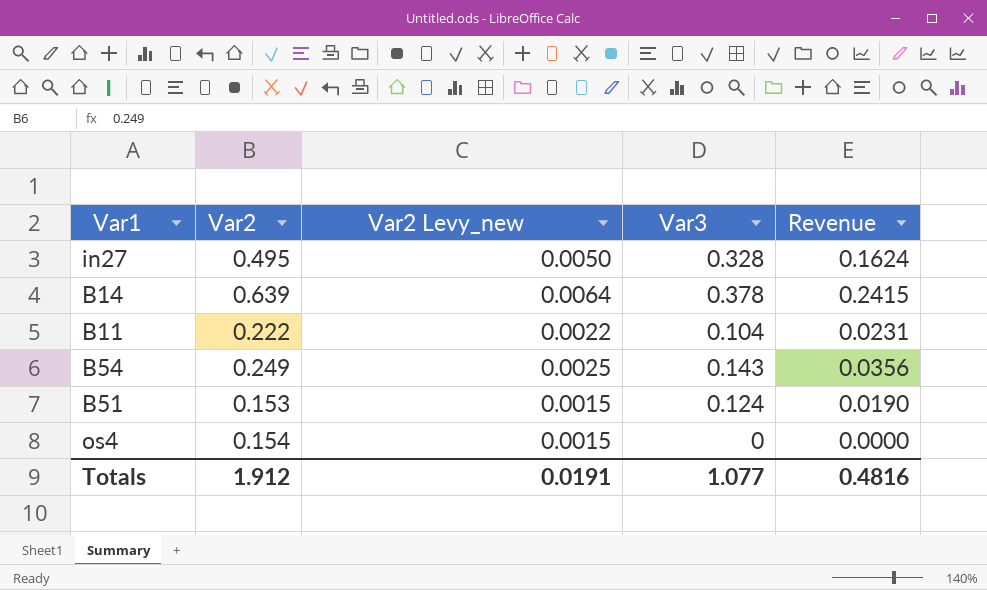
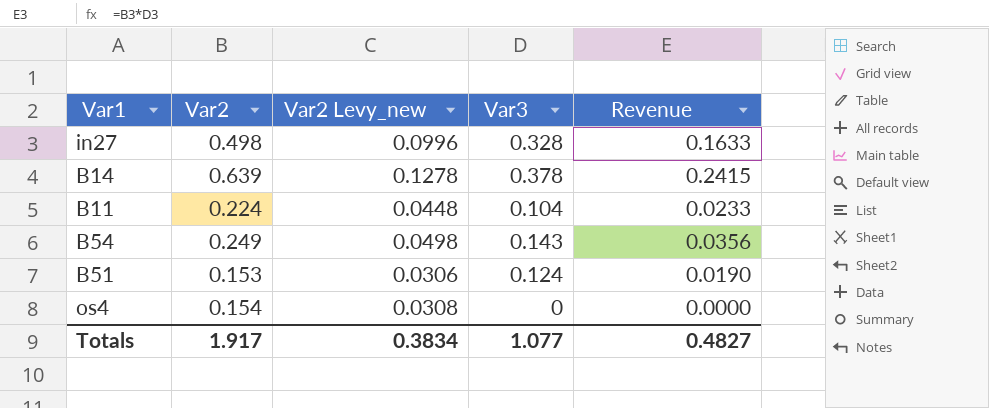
column Var2 Levy_new | formula: [Var2] * 0.01 -> [Var2] * 0.2
in27 | Var2: 0.495 -> 0.498
in27 | Revenue: 0.1624 -> 0.1633
B11 | Var2: 0.222 -> 0.224
B11 | Revenue: 0.0231 -> 0.0233
Totals | Var2: 1.912 -> 1.917
Totals | Var2 Levy_new: 0.0191 -> 0.3834
Totals | Revenue: 0.4816 -> 0.4827

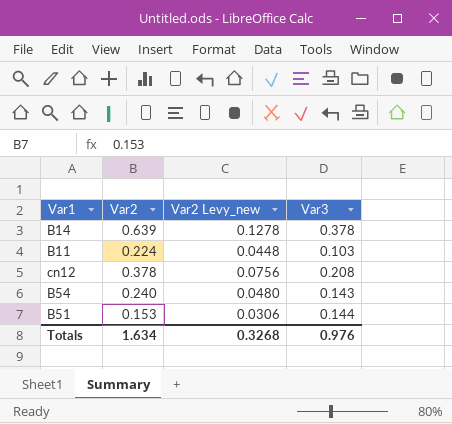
column Revenue | formula: [Var2] * [Var3] -> none
row in27: 0.498 | 0.0996 | 0.328 | 0.1633 -> none
row os4: 0.154 | 0.0308 | 0 | 0.0000 -> none
B11 | Var3: 0.104 -> 0.103
row cn12: none -> 0.378 | 0.0756 | 0.208
B54 | Var2: 0.249 -> 0.240
B54 | Var2 Levy_new: 0.0498 -> 0.0480
B51 | Var3: 0.124 -> 0.144
Totals | Var2: 1.917 -> 1.634
Totals | Var2 Levy_new: 0.3834 -> 0.3268
Totals | Var3: 1.077 -> 0.976

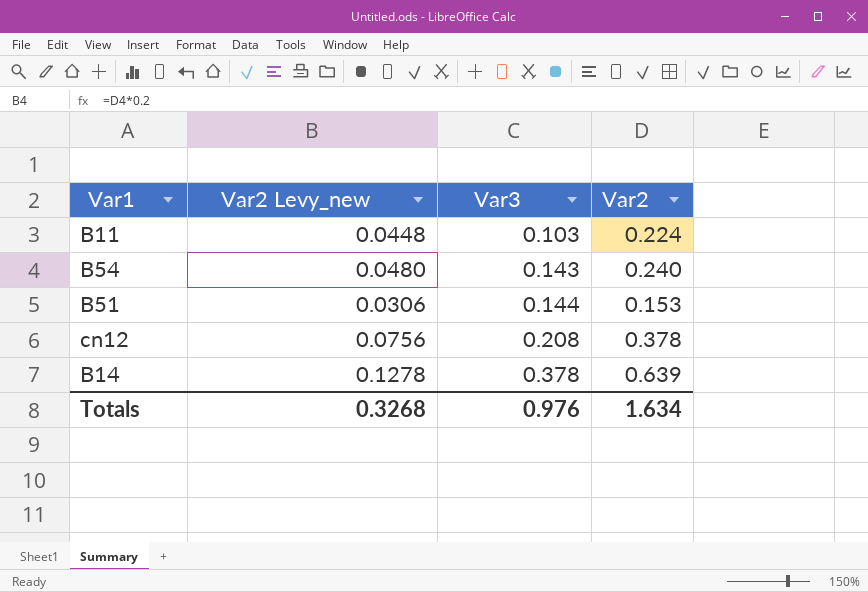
row order: none -> Var3 ascending
column Var2 | position: 2 -> 4

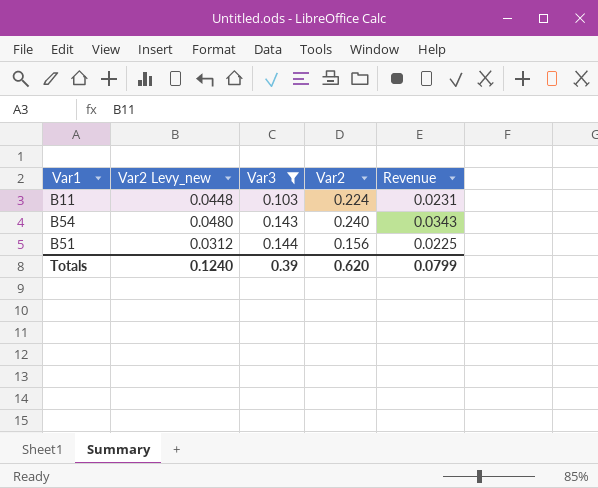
filter: none -> Var3 <= 0.144
column Revenue | formula: none -> [Var3] * [Var2]
B51 | Var2 Levy_new: 0.0306 -> 0.0312
B51 | Var2: 0.153 -> 0.156
Totals | Var2 Levy_new: 0.3268 -> 0.1240
Totals | Var3: 0.976 -> 0.39
Totals | Var2: 1.634 -> 0.620

